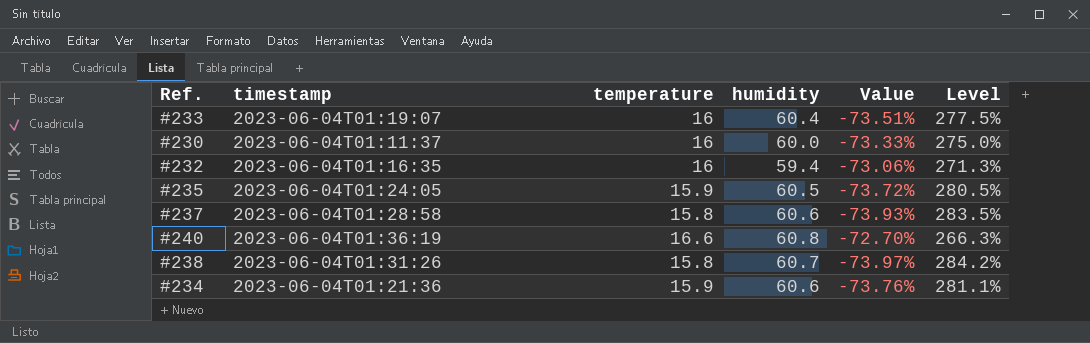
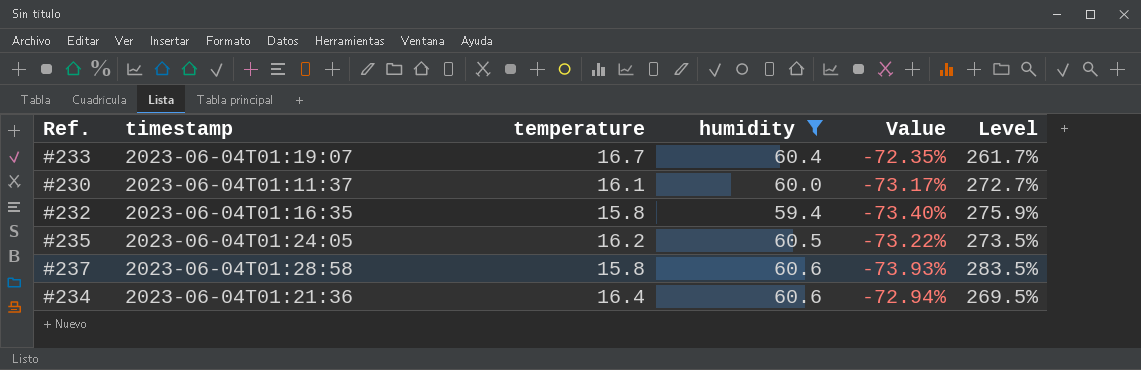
filter: none -> humidity <= 60.6
#233 | temperature: 16 -> 16.7
#233 | Value: -73.51% -> -72.35%
#233 | Level: 277.5% -> 261.7%
#230 | temperature: 16 -> 16.1
#230 | Value: -73.33% -> -73.17%
#230 | Level: 275.0% -> 272.7%
#232 | temperature: 16 -> 15.8
#232 | Value: -73.06% -> -73.40%
#232 | Level: 271.3% -> 275.9%
#235 | temperature: 15.9 -> 16.2
#235 | Value: -73.72% -> -73.22%
#235 | Level: 280.5% -> 273.5%
#234 | temperature: 15.9 -> 16.4
#234 | Value: -73.76% -> -72.94%
#234 | Level: 281.1% -> 269.5%

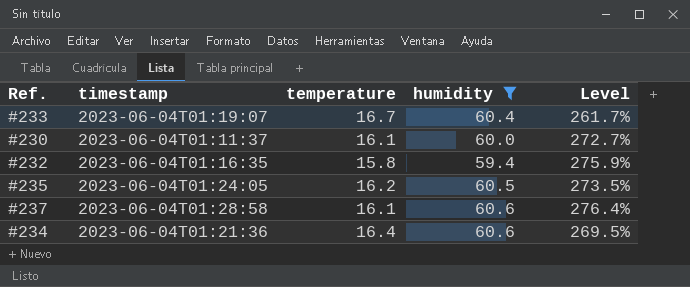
column Value | formula: ([temperature] - [humidity]) / [humidity] -> none
#237 | temperature: 15.8 -> 16.1
#237 | Level: 283.5% -> 276.4%

